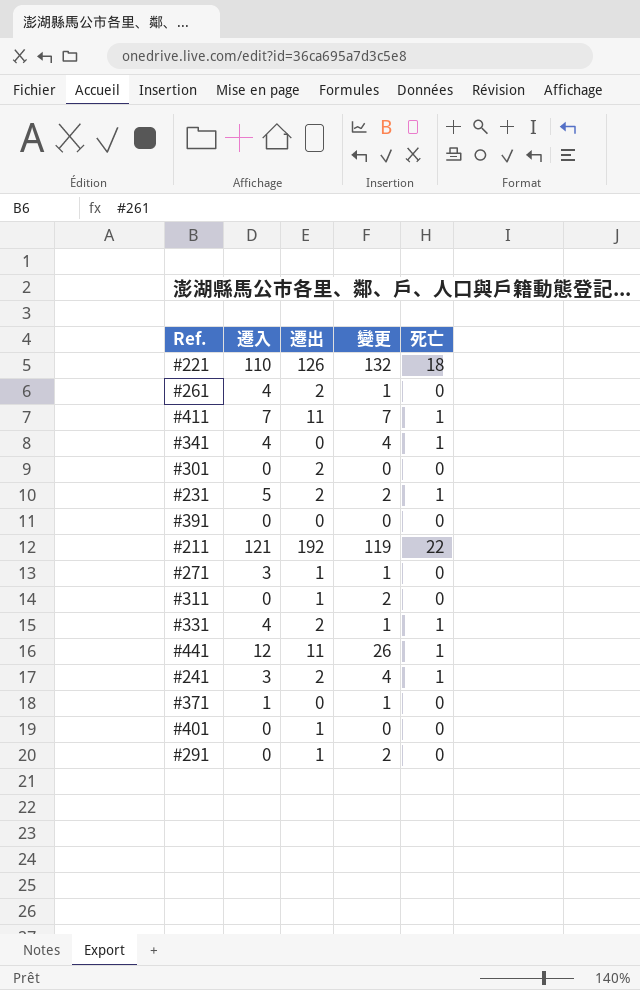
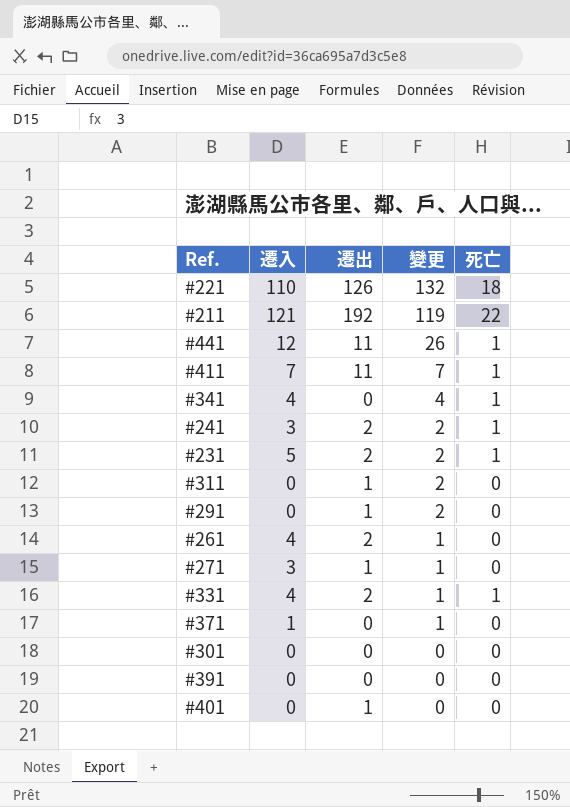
row order: none -> 變更 descending
#241 | 變更: 4 -> 2
#301 | 遷出: 2 -> 0

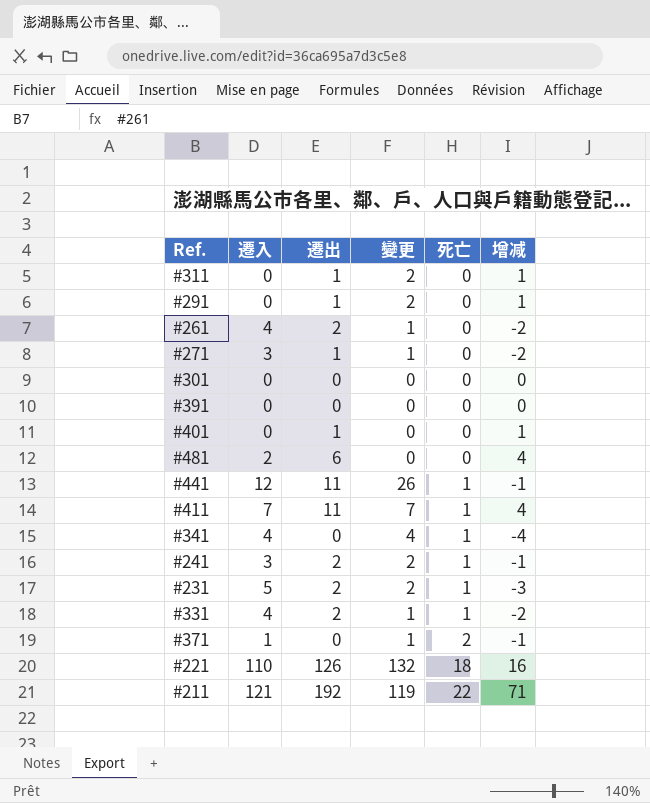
row order: 變更 descending -> 死亡 ascending
column 增减 | formula: none -> [遷出] - [遷入]
row #481: none -> 2 | 6 | 0 | 0 | 4
#371 | 死亡: 0 -> 2

